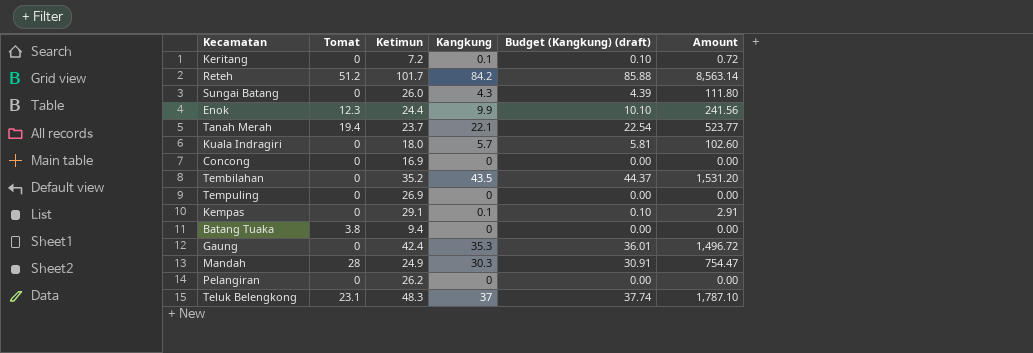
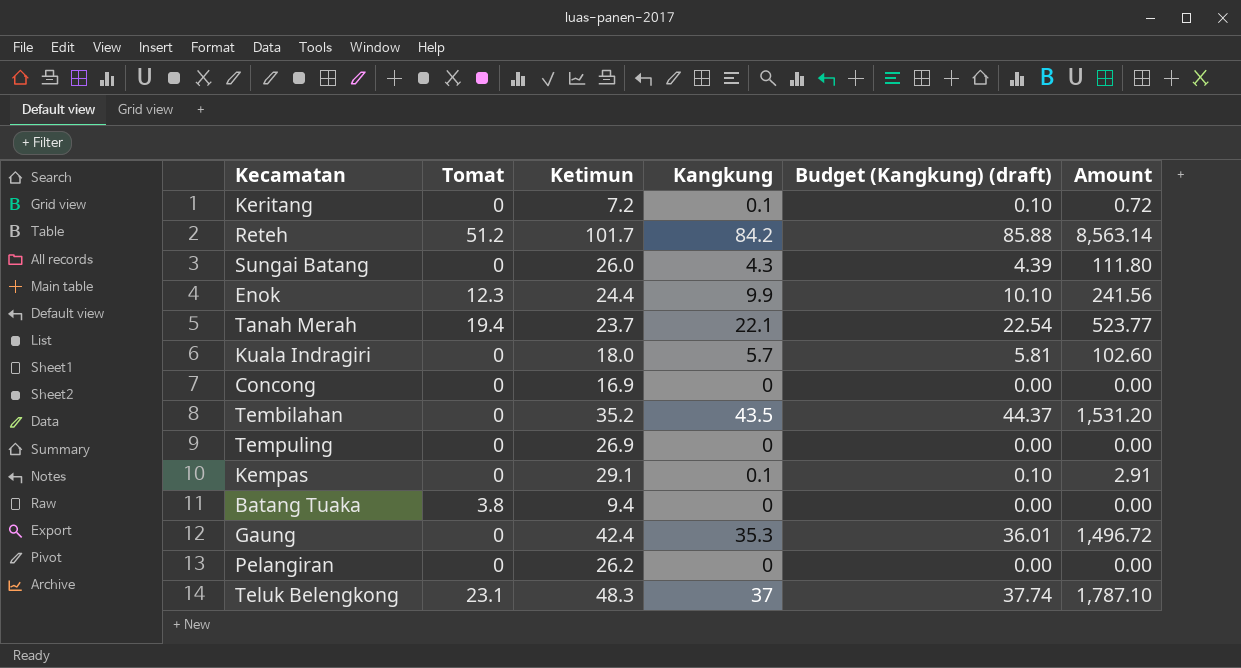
row Mandah: 28 | 24.9 | 30.3 | 30.91 | 754.47 -> none

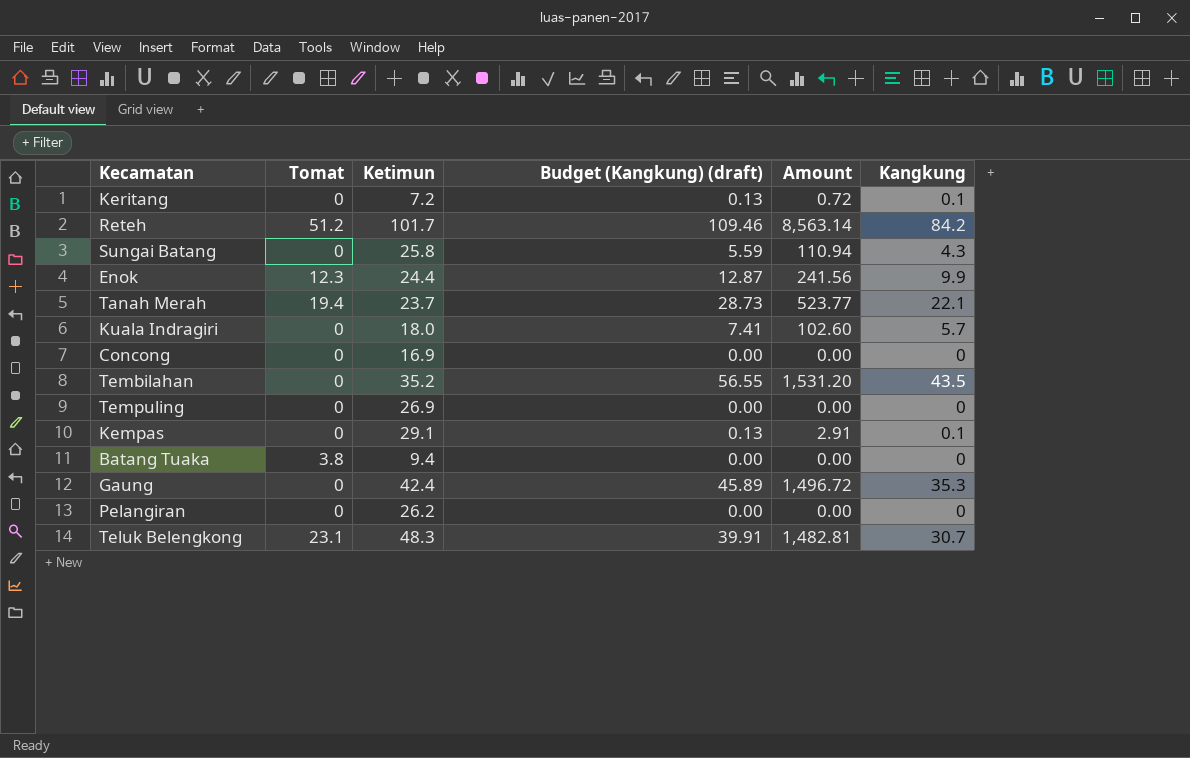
column Budget (Kangkung) (draft) | formula: [Kangkung] * 1.02 -> [Kangkung] * 1.3
column Kangkung | position: 4 -> 6
Sungai Batang | Ketimun: 26.0 -> 25.8
Sungai Batang | Amount: 111.80 -> 110.94
Teluk Belengkong | Amount: 1,787.10 -> 1,482.81
Teluk Belengkong | Kangkung: 37 -> 30.7

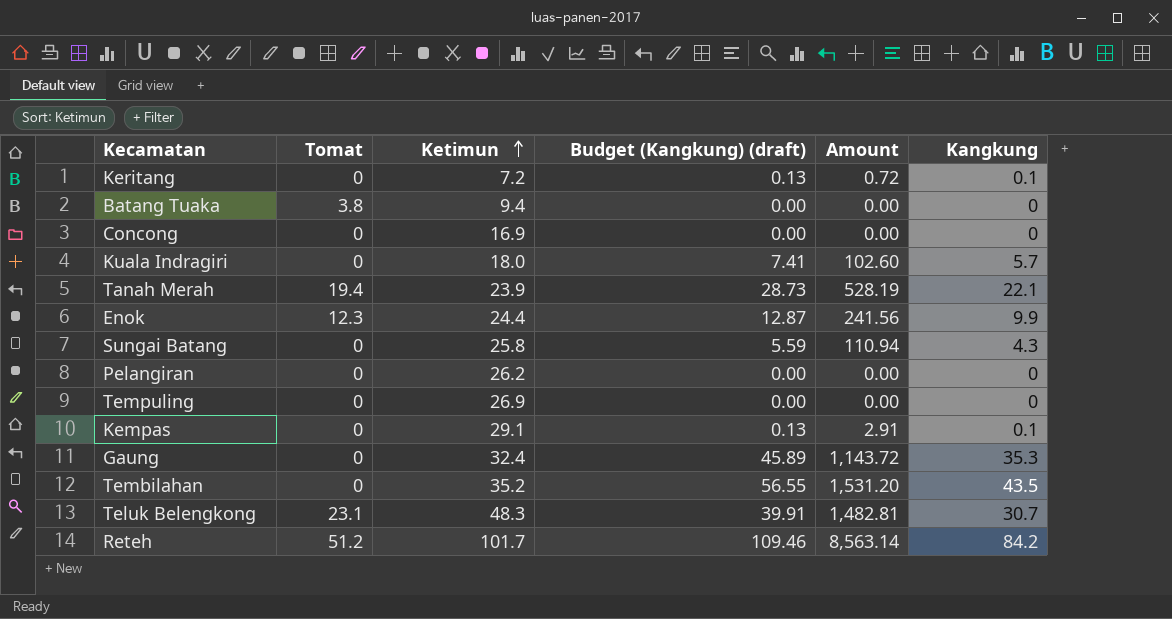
row order: none -> Ketimun ascending
Tanah Merah | Ketimun: 23.7 -> 23.9
Tanah Merah | Amount: 523.77 -> 528.19
Gaung | Ketimun: 42.4 -> 32.4
Gaung | Amount: 1,496.72 -> 1,143.72

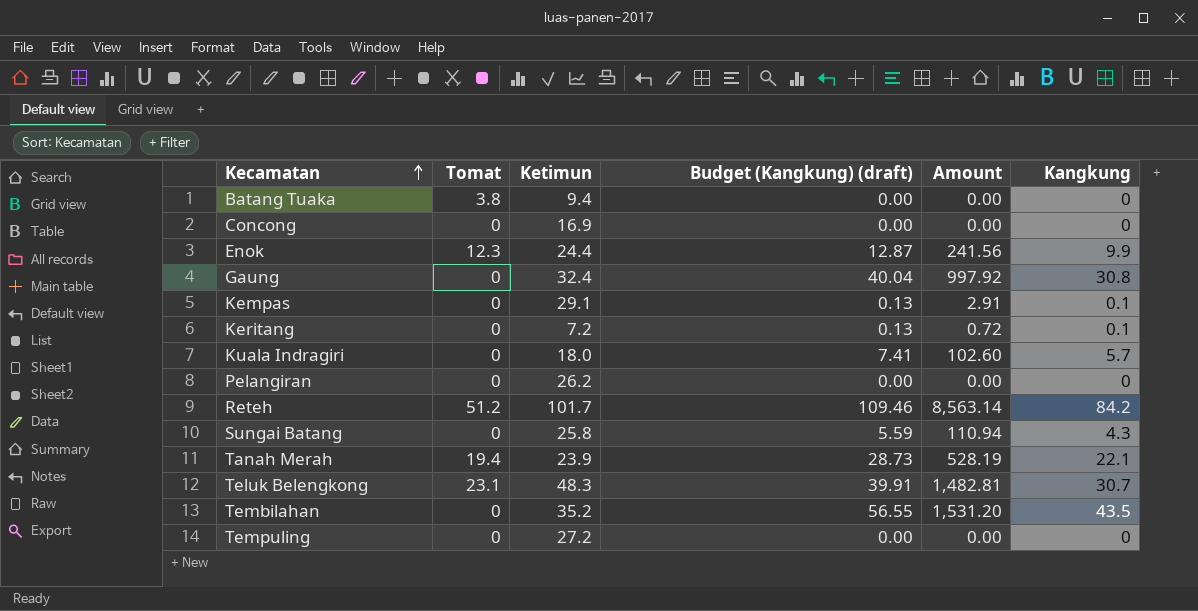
row order: Ketimun ascending -> Kecamatan ascending
Gaung | Budget (Kangkung) (draft): 45.89 -> 40.04
Gaung | Amount: 1,143.72 -> 997.92
Gaung | Kangkung: 35.3 -> 30.8
Tempuling | Ketimun: 26.9 -> 27.2

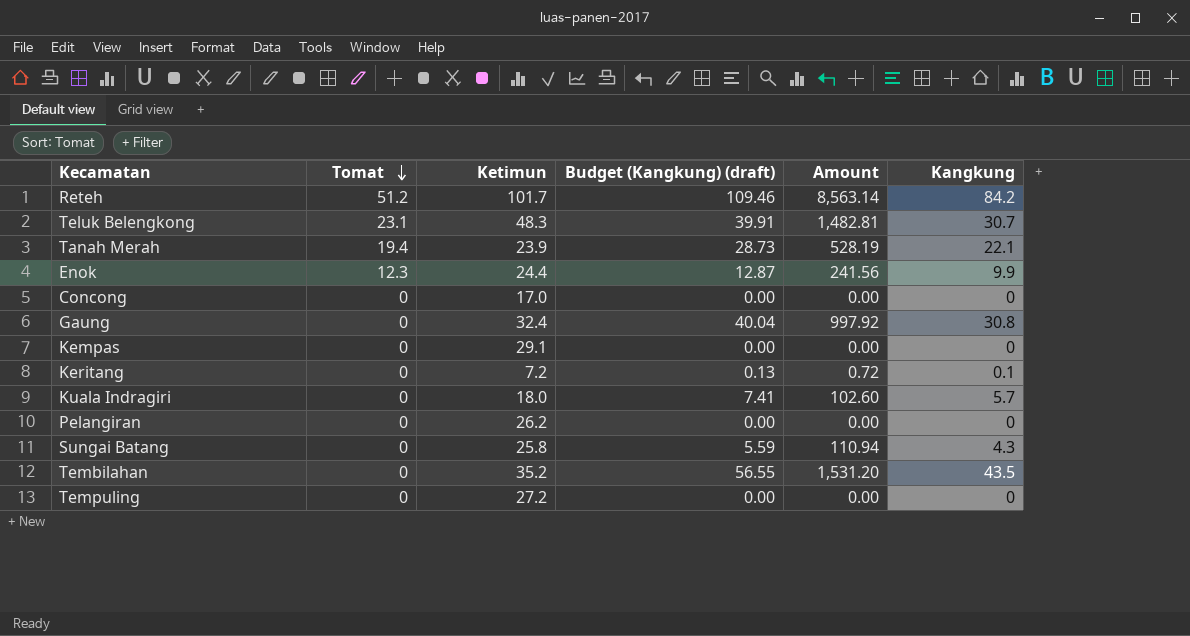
row order: Kecamatan ascending -> Tomat descending
row Batang Tuaka: 3.8 | 9.4 | 0.00 | 0.00 | 0 -> none
Concong | Ketimun: 16.9 -> 17.0
Kempas | Budget (Kangkung) (draft): 0.13 -> 0.00
Kempas | Amount: 2.91 -> 0.00
Kempas | Kangkung: 0.1 -> 0

